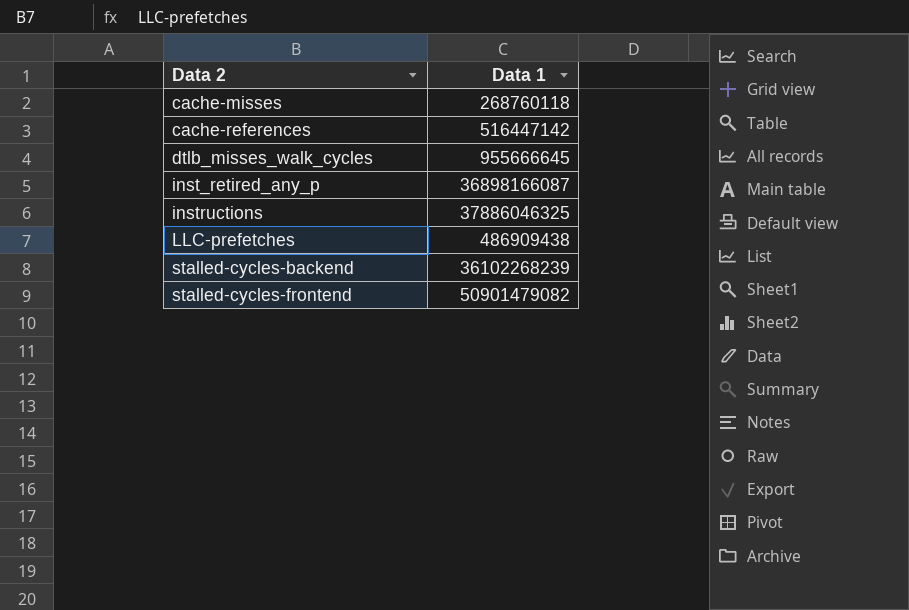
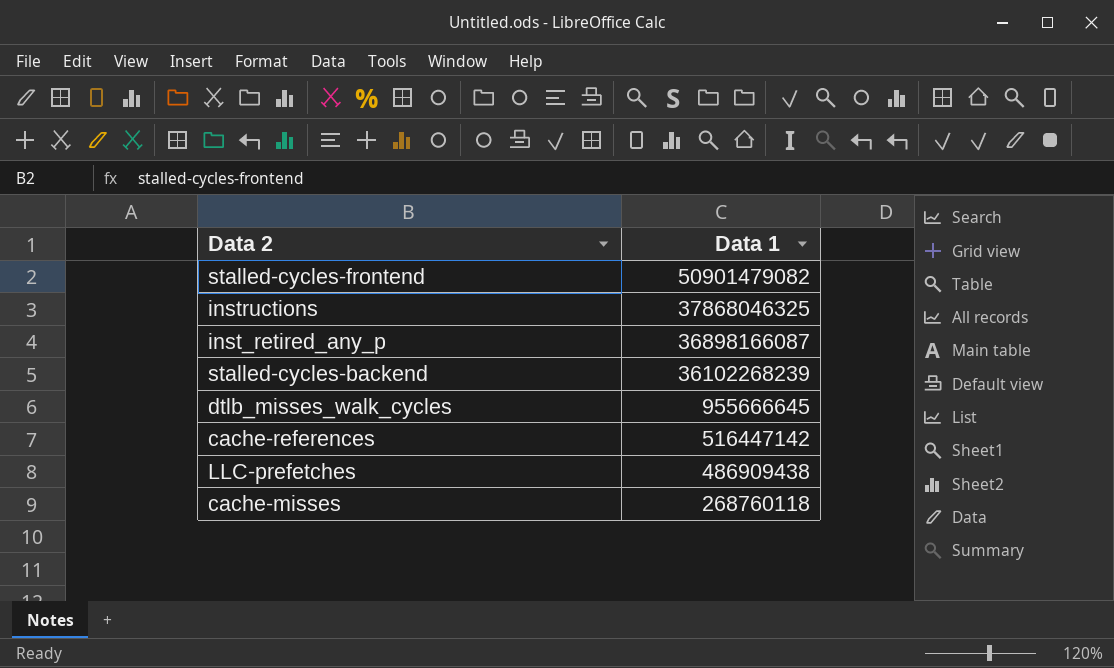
row order: Data 2 ascending -> Data 1 descending
instructions | Data 1: 37886046325 -> 37868046325

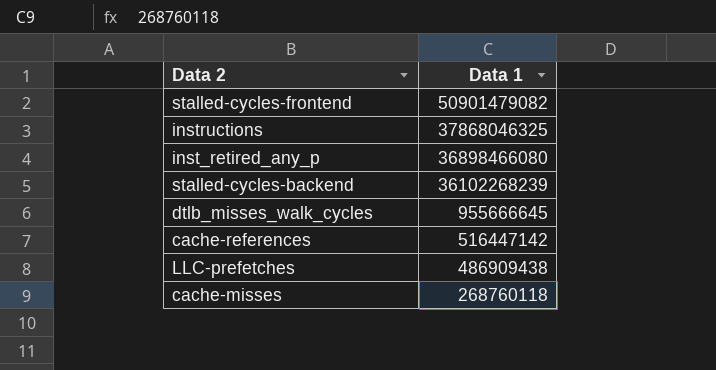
inst_retired_any_p | Data 1: 36898166087 -> 36898466080

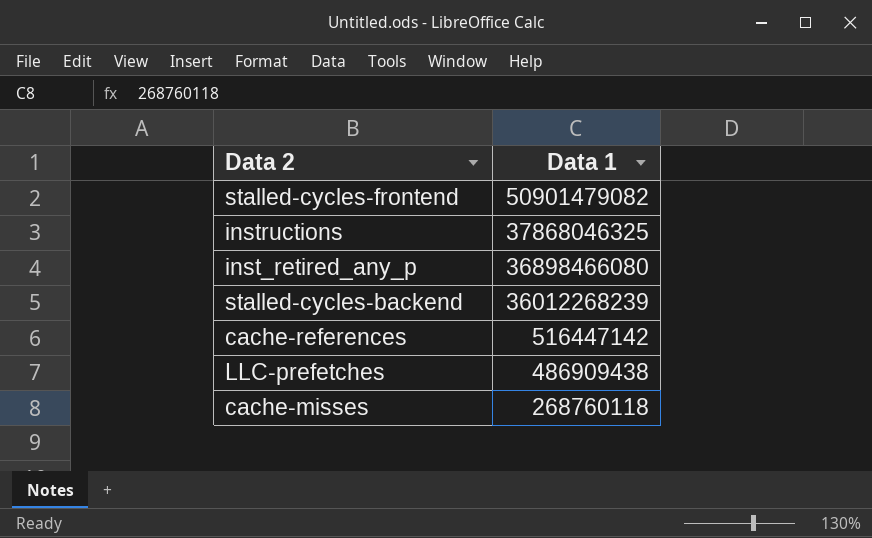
row dtlb_misses_walk_cycles: 955666645 -> none
stalled-cycles-backend | Data 1: 36102268239 -> 36012268239

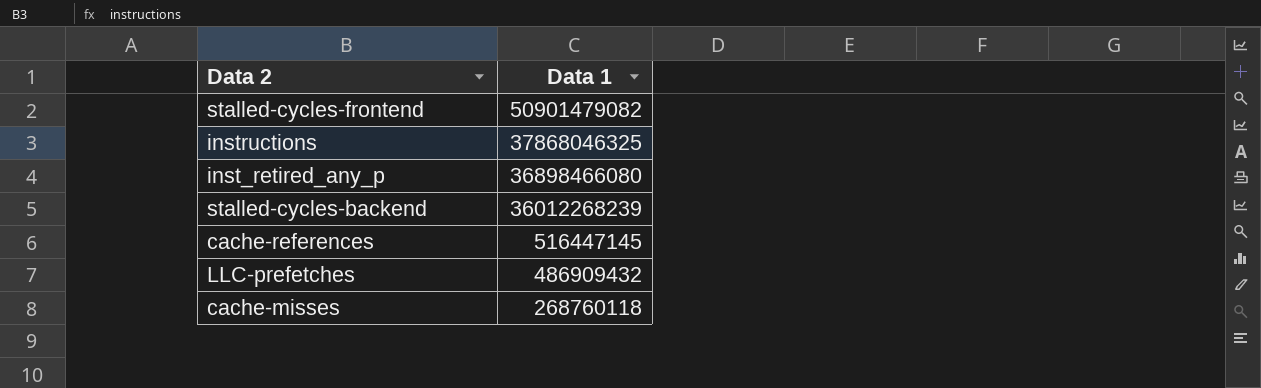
cache-references | Data 1: 516447142 -> 516447145
LLC-prefetches | Data 1: 486909438 -> 486909432

